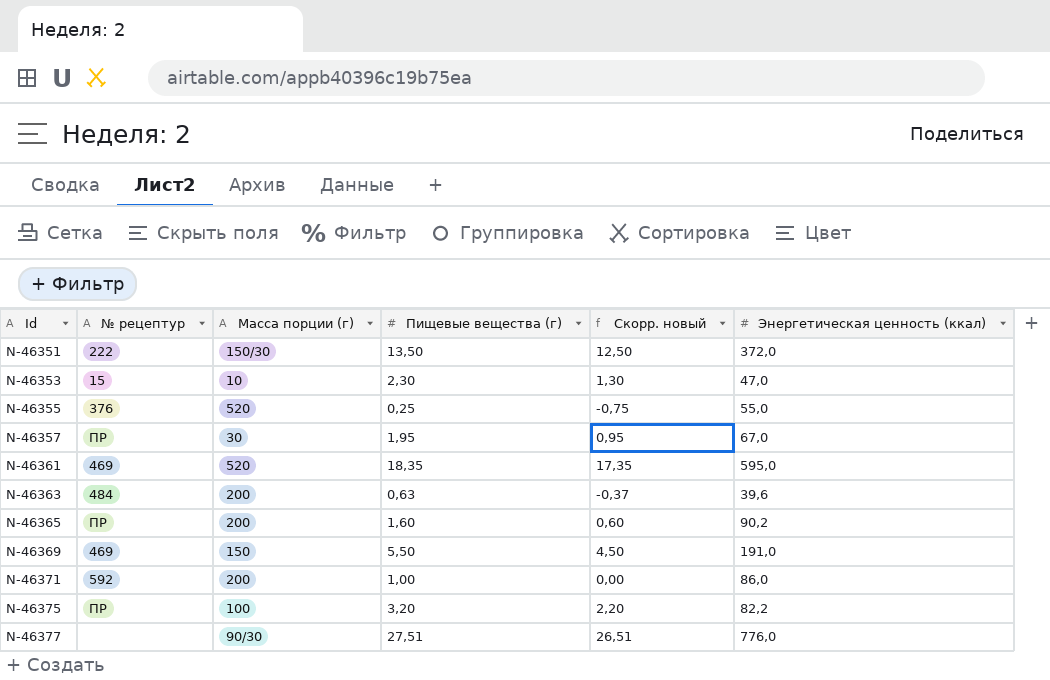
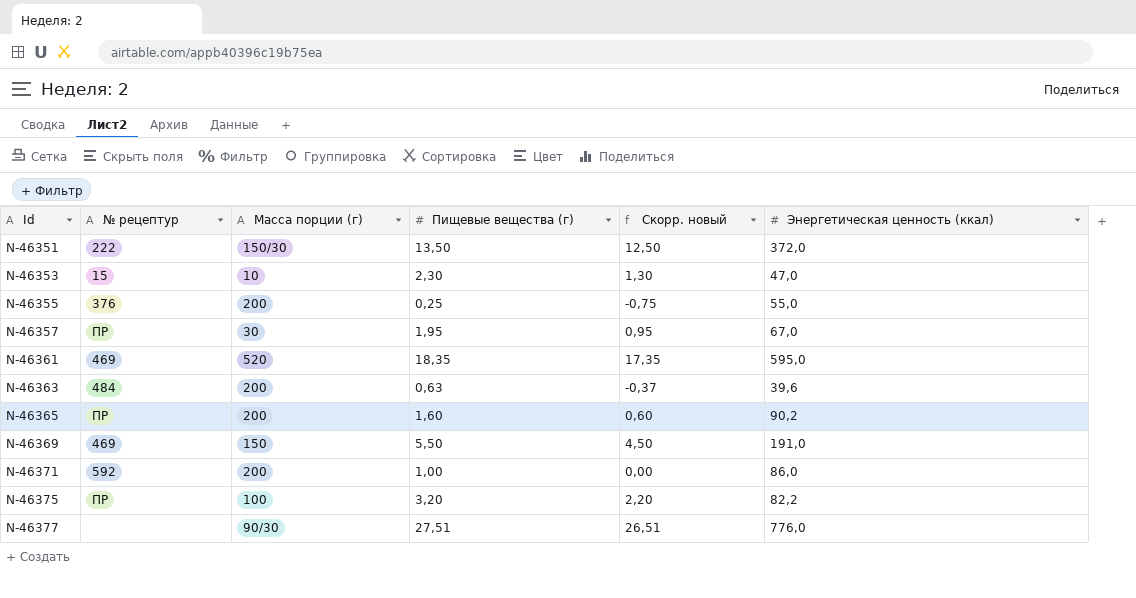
N-46355 | Масса порции (г): 520 -> 200

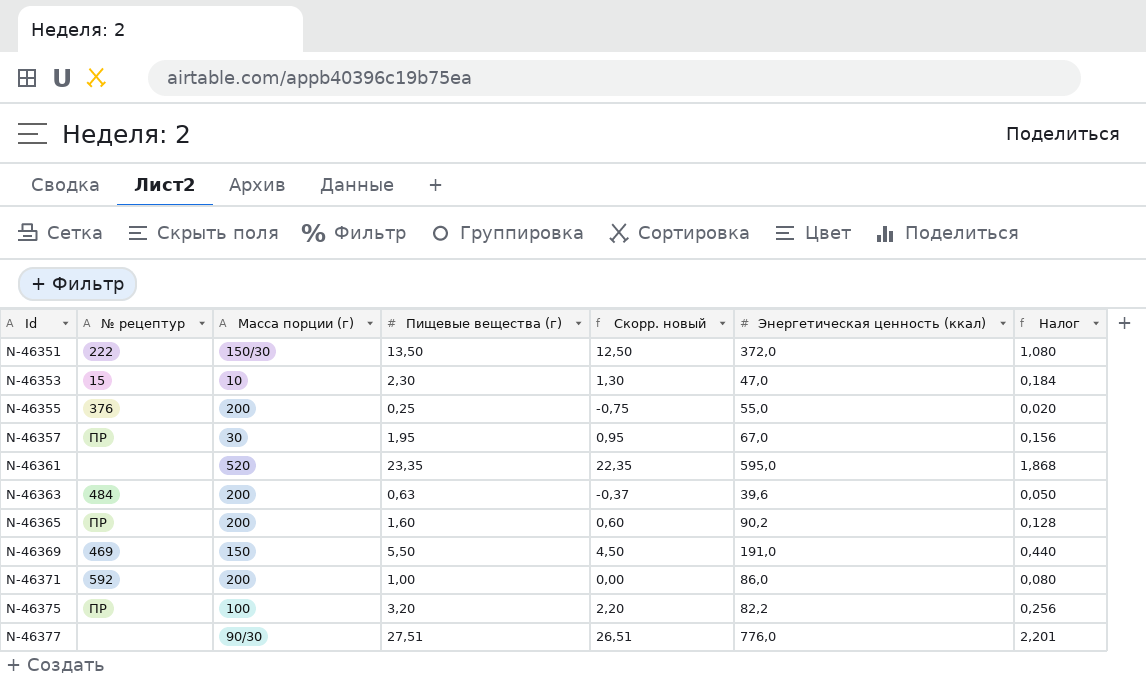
column Налог | formula: none -> [Пищевые вещества (г)] * 0,08
N-46361 | № рецептур: 469 -> none
N-46361 | Пищевые вещества (г): 18,35 -> 23,35
N-46361 | Скорр. новый: 17,35 -> 22,35

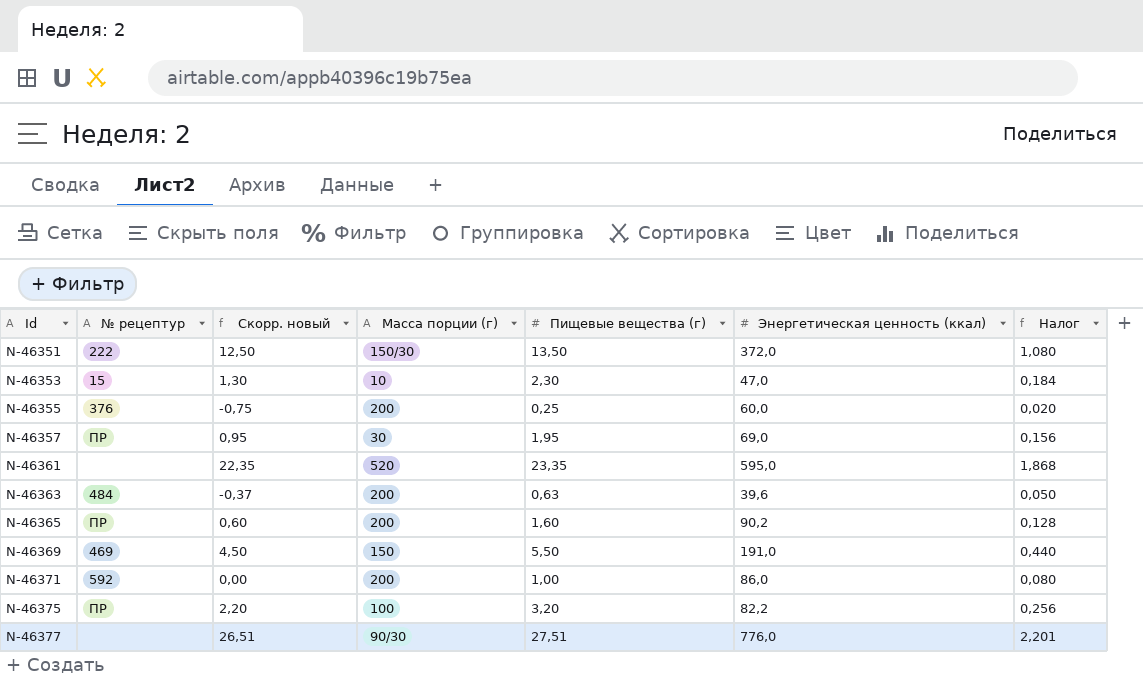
column Скорр. новый | position: 5 -> 3
N-46355 | Энергетическая ценность (ккал): 55,0 -> 60,0
N-46357 | Энергетическая ценность (ккал): 67,0 -> 69,0

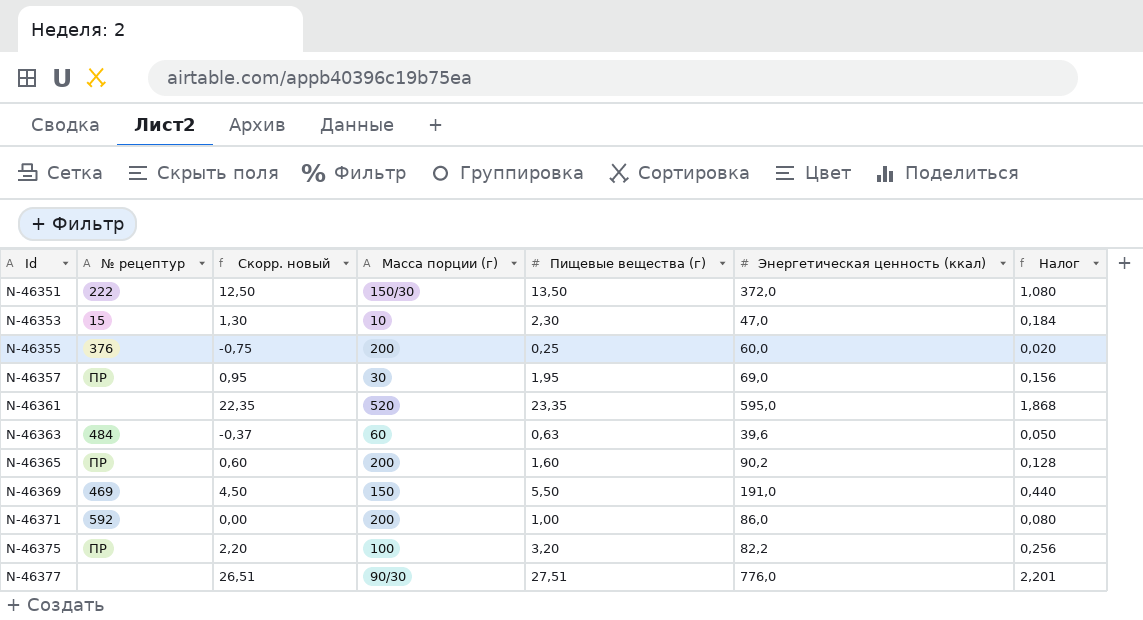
N-46363 | Масса порции (г): 200 -> 60

